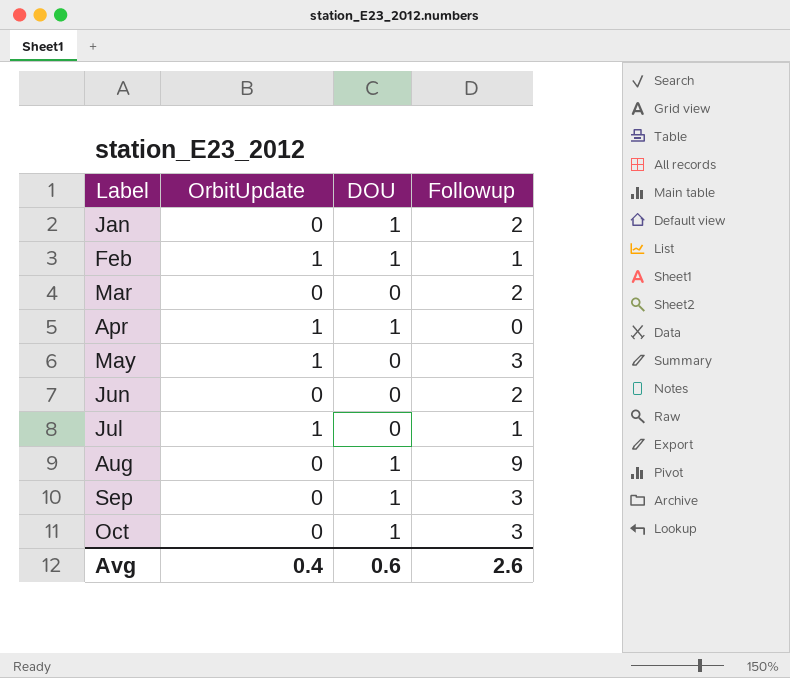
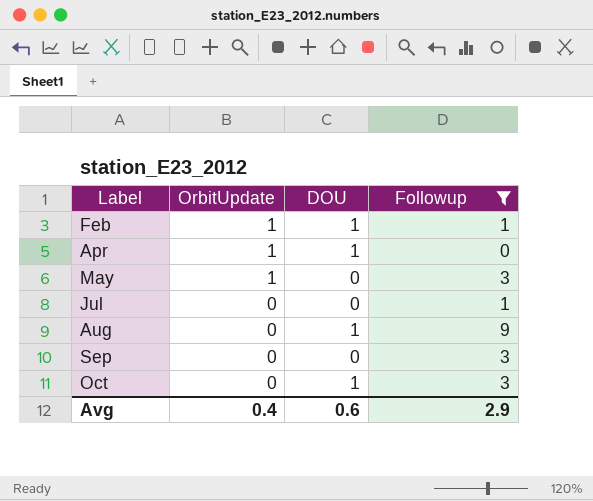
filter: none -> Followup != 2
Jul | OrbitUpdate: 1 -> 0
Sep | DOU: 1 -> 0
Avg | Followup: 2.6 -> 2.9

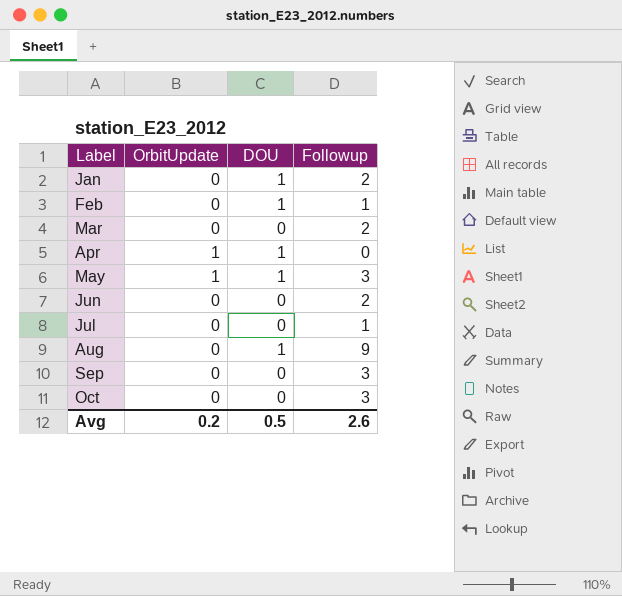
filter: Followup != 2 -> none
Feb | OrbitUpdate: 1 -> 0
May | DOU: 0 -> 1
Oct | DOU: 1 -> 0
Avg | OrbitUpdate: 0.4 -> 0.2
Avg | DOU: 0.6 -> 0.5
Avg | Followup: 2.9 -> 2.6

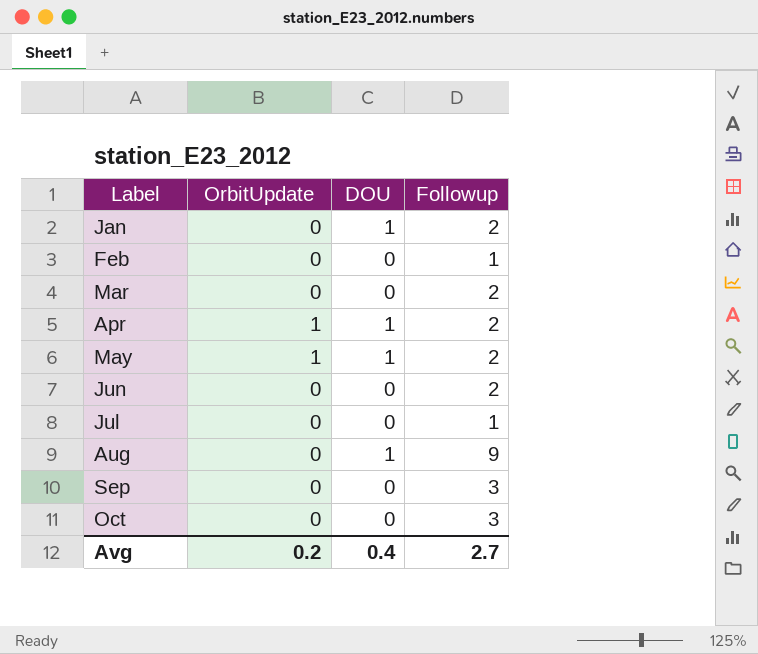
Feb | DOU: 1 -> 0
Apr | Followup: 0 -> 2
May | Followup: 3 -> 2
Avg | DOU: 0.5 -> 0.4
Avg | Followup: 2.6 -> 2.7

